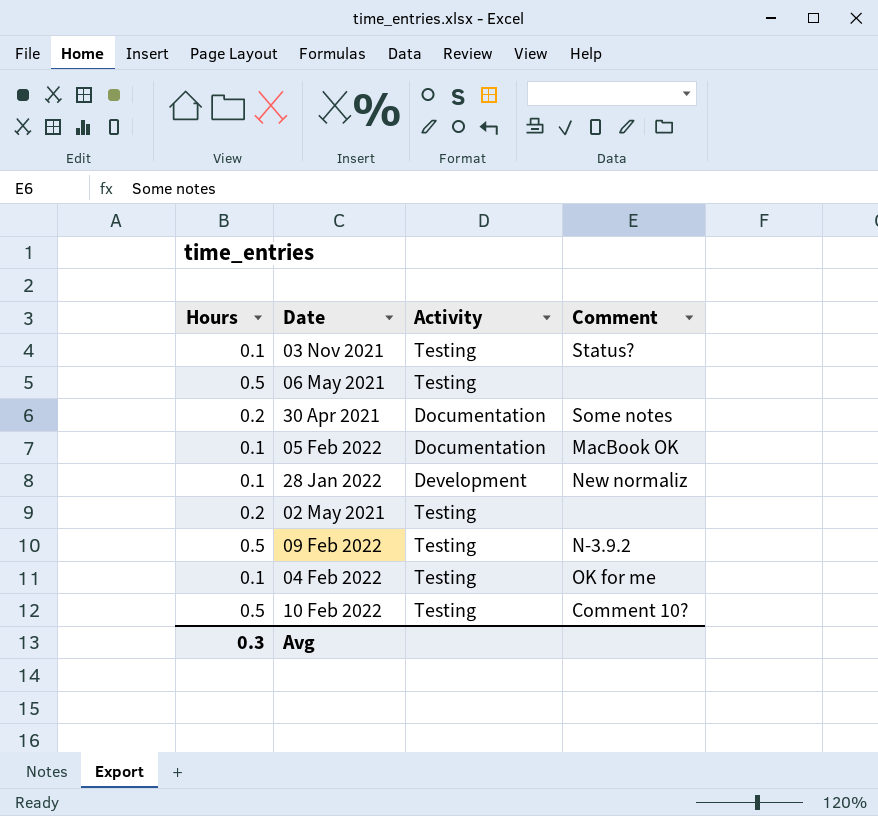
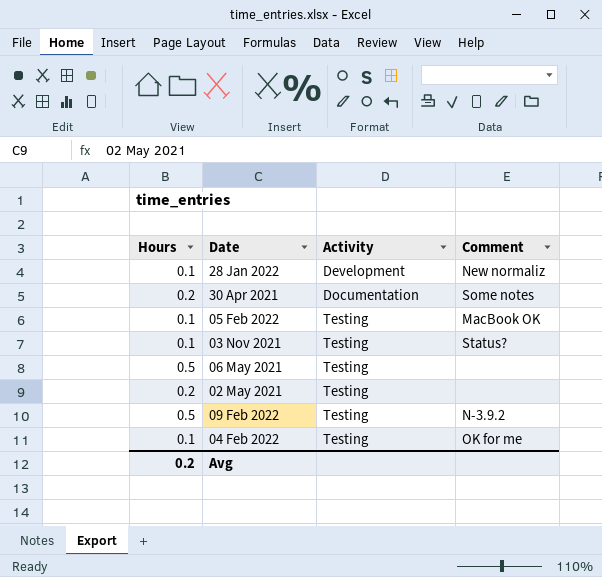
row order: none -> Activity ascending
row 10 Feb 2022: 0.5 | Testing | Comment 10? -> none
05 Feb 2022 | Activity: Documentation -> Testing
Avg | Hours: 0.3 -> 0.2

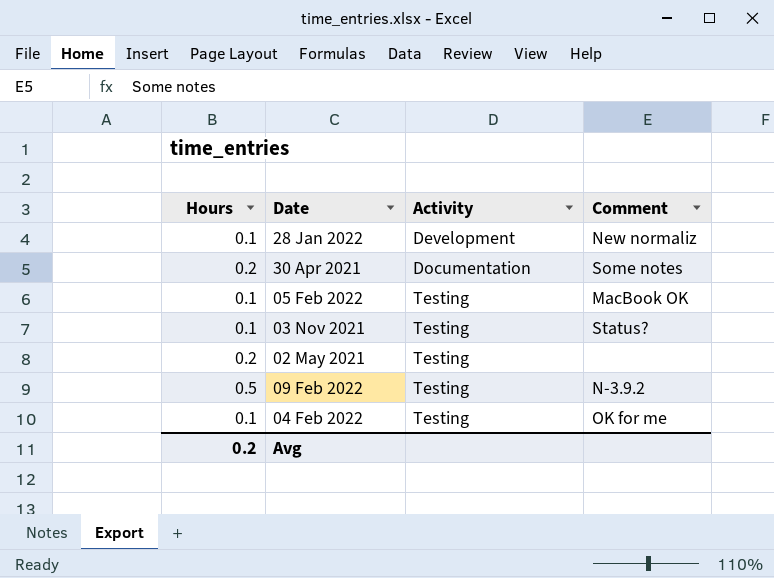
row 06 May 2021: 0.5 | Testing | none -> none

